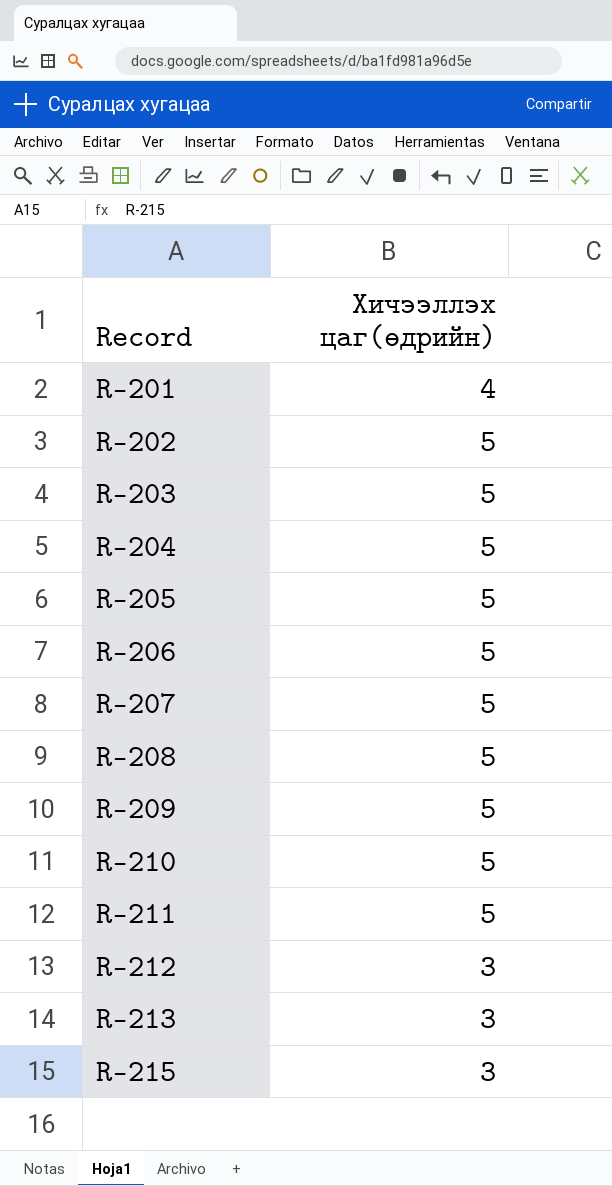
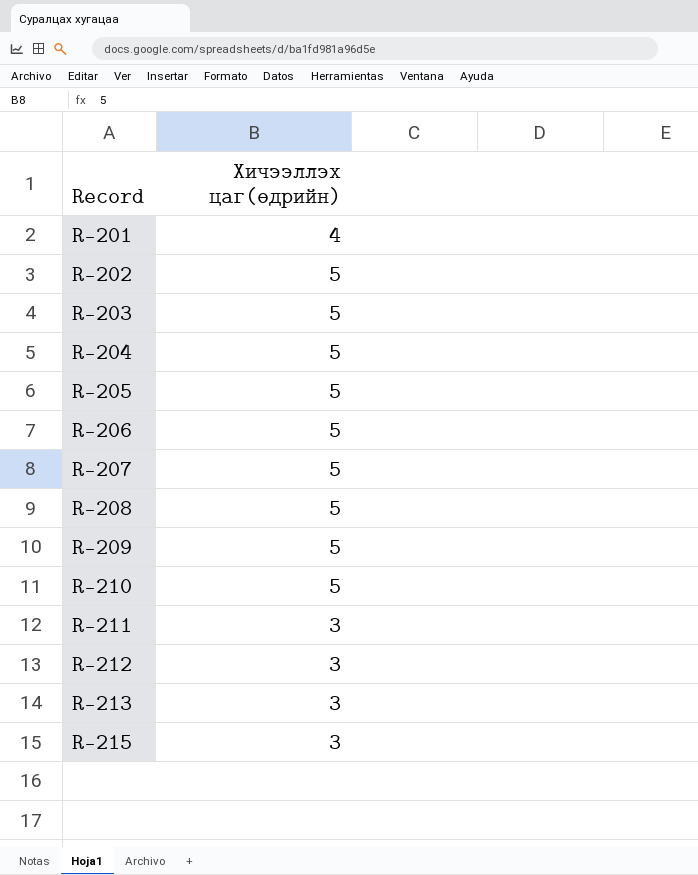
R-211 | Хичээллэх цаг(өдрийн): 5 -> 3

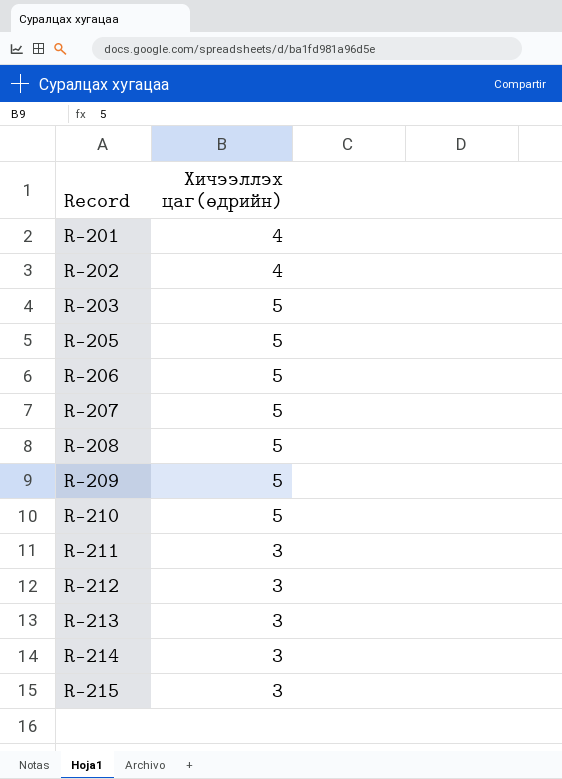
row R-204: 5 -> none
R-202 | Хичээллэх цаг(өдрийн): 5 -> 4
row R-214: none -> 3

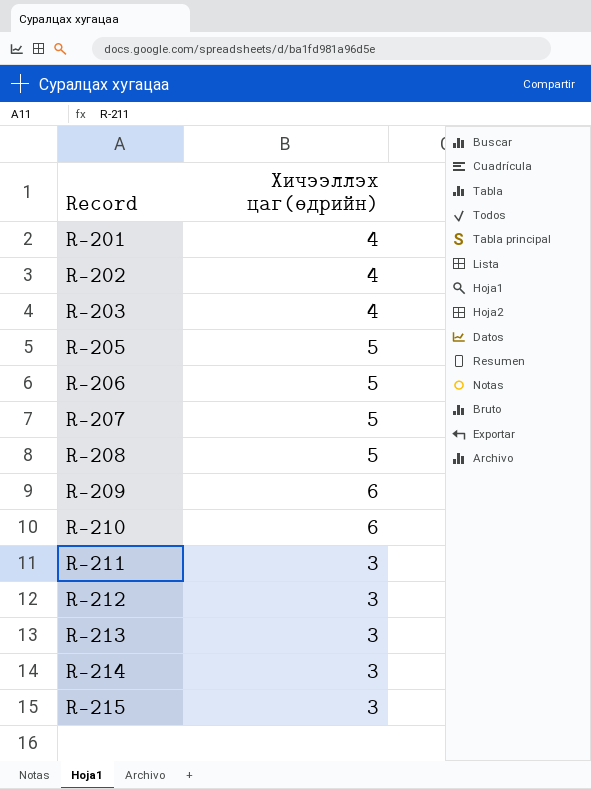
R-203 | Хичээллэх цаг(өдрийн): 5 -> 4
R-209 | Хичээллэх цаг(өдрийн): 5 -> 6
R-210 | Хичээллэх цаг(өдрийн): 5 -> 6

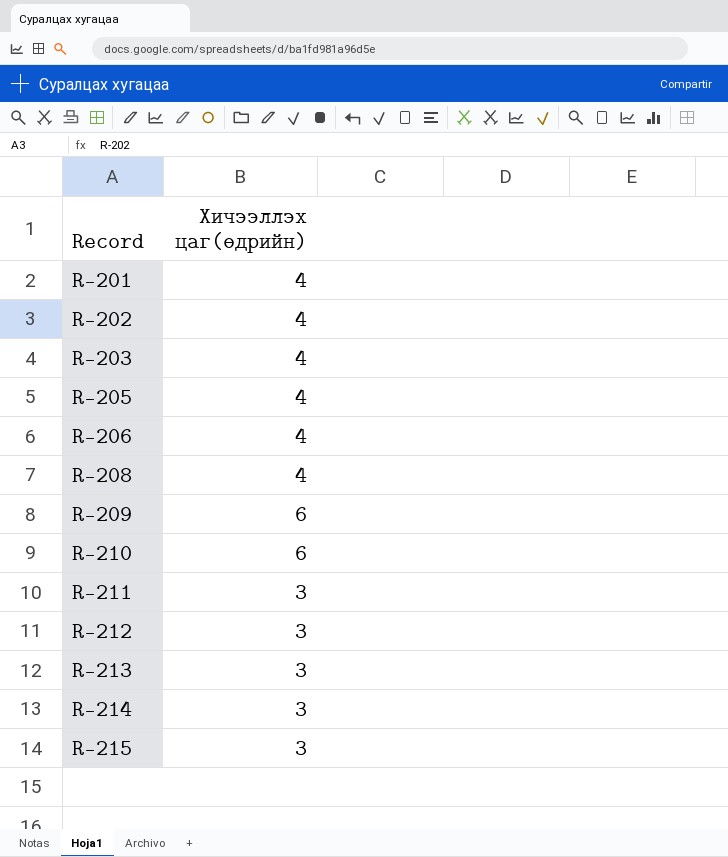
row R-207: 5 -> none
R-205 | Хичээллэх цаг(өдрийн): 5 -> 4
R-206 | Хичээллэх цаг(өдрийн): 5 -> 4
R-208 | Хичээллэх цаг(өдрийн): 5 -> 4

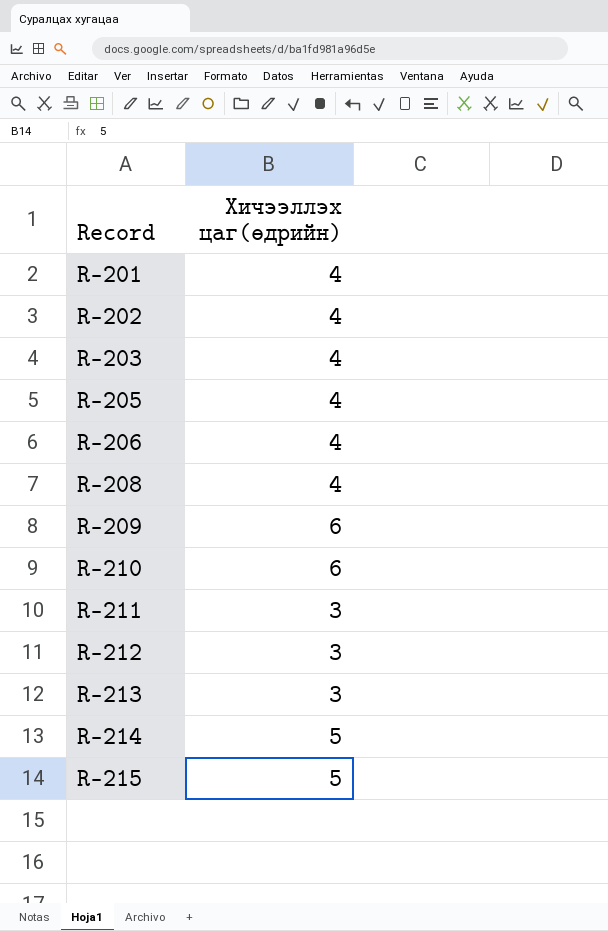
R-214 | Хичээллэх цаг(өдрийн): 3 -> 5
R-215 | Хичээллэх цаг(өдрийн): 3 -> 5

